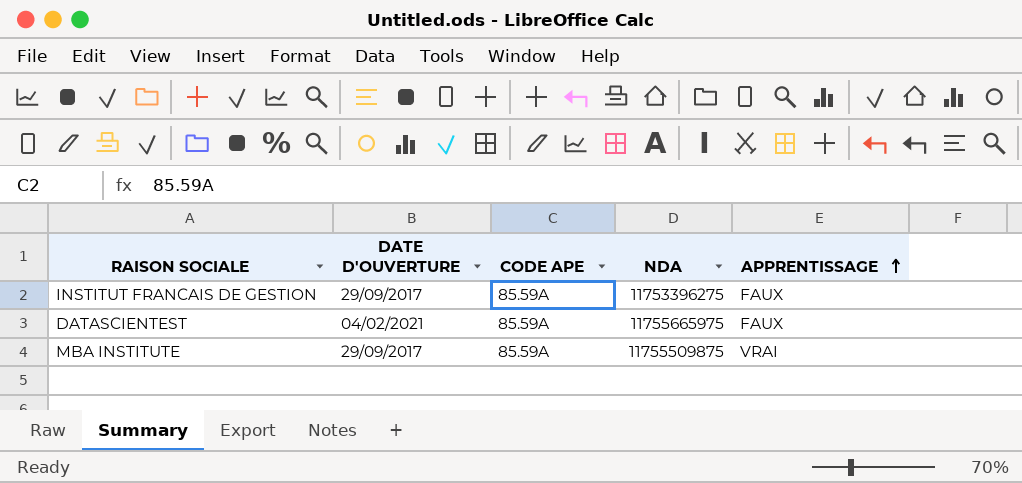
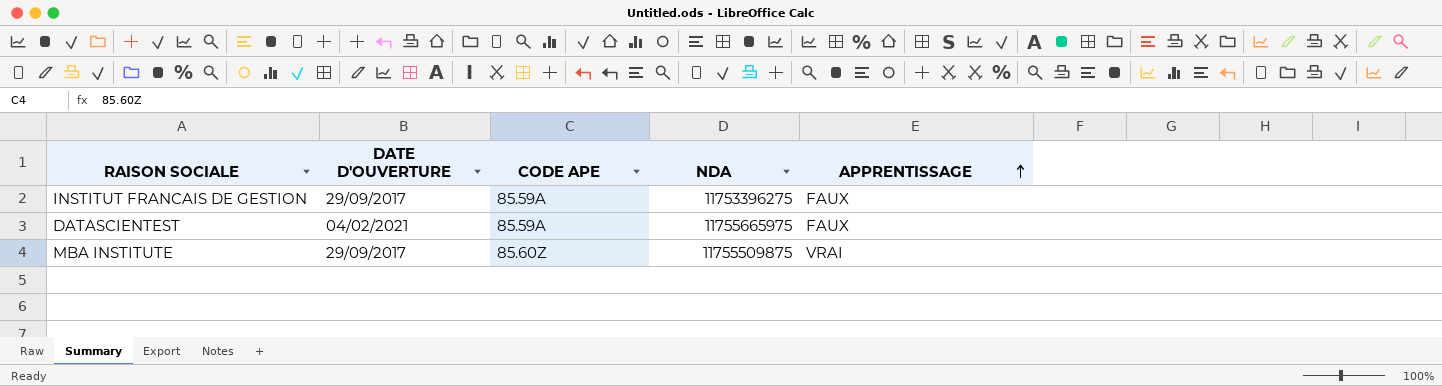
MBA INSTITUTE | CODE APE: 85.59A -> 85.60Z

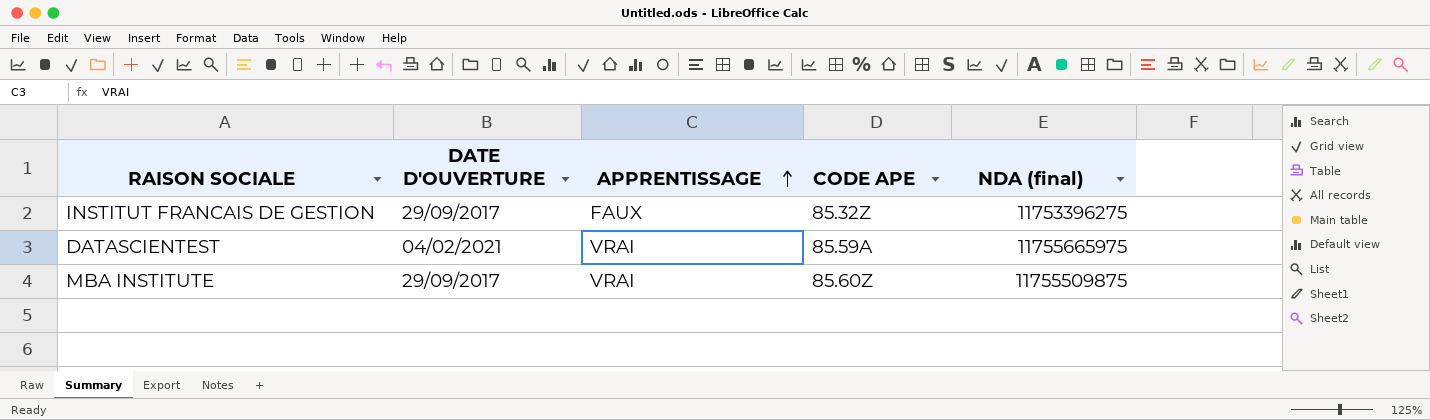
column APPRENTISSAGE | position: 5 -> 3
column name: NDA -> NDA (final)
INSTITUT FRANCAIS DE GESTION | CODE APE: 85.59A -> 85.32Z
DATASCIENTEST | APPRENTISSAGE: FAUX -> VRAI

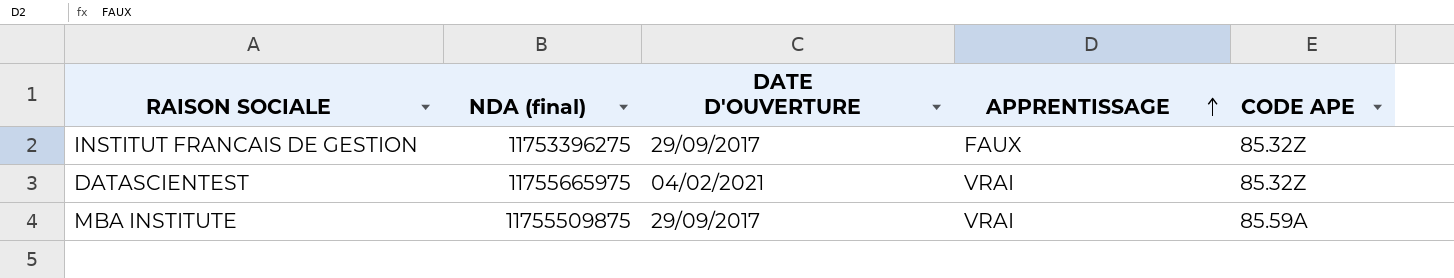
column NDA (final) | position: 5 -> 2
DATASCIENTEST | CODE APE: 85.59A -> 85.32Z
MBA INSTITUTE | CODE APE: 85.60Z -> 85.59A

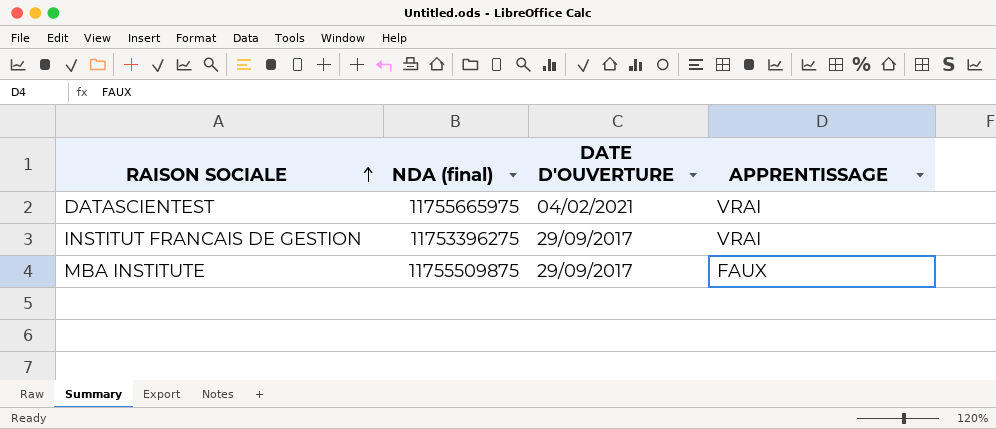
row order: APPRENTISSAGE ascending -> RAISON SOCIALE ascending
column CODE APE | position: 5 -> none
INSTITUT FRANCAIS DE GESTION | APPRENTISSAGE: FAUX -> VRAI
MBA INSTITUTE | APPRENTISSAGE: VRAI -> FAUX

